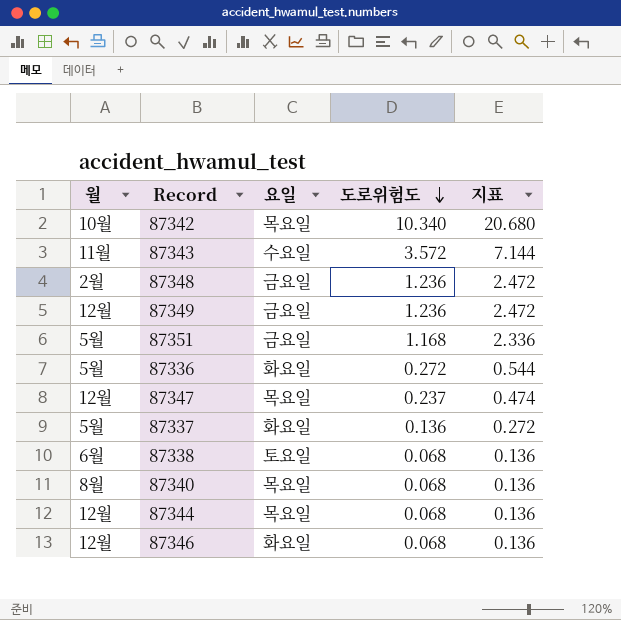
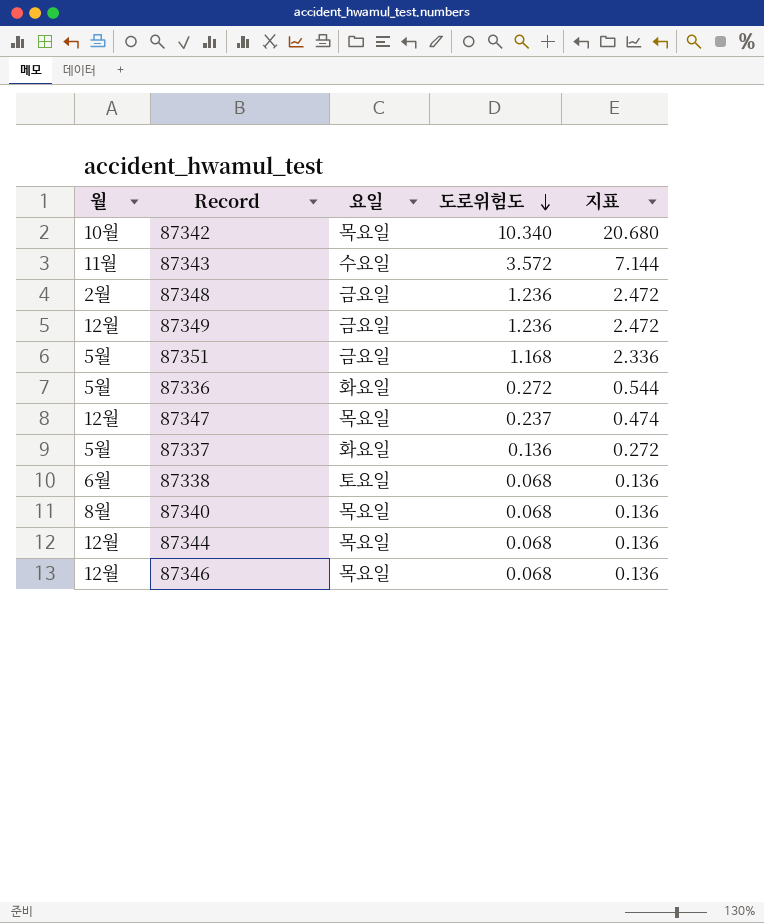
87346 | 요일: 화요일 -> 목요일

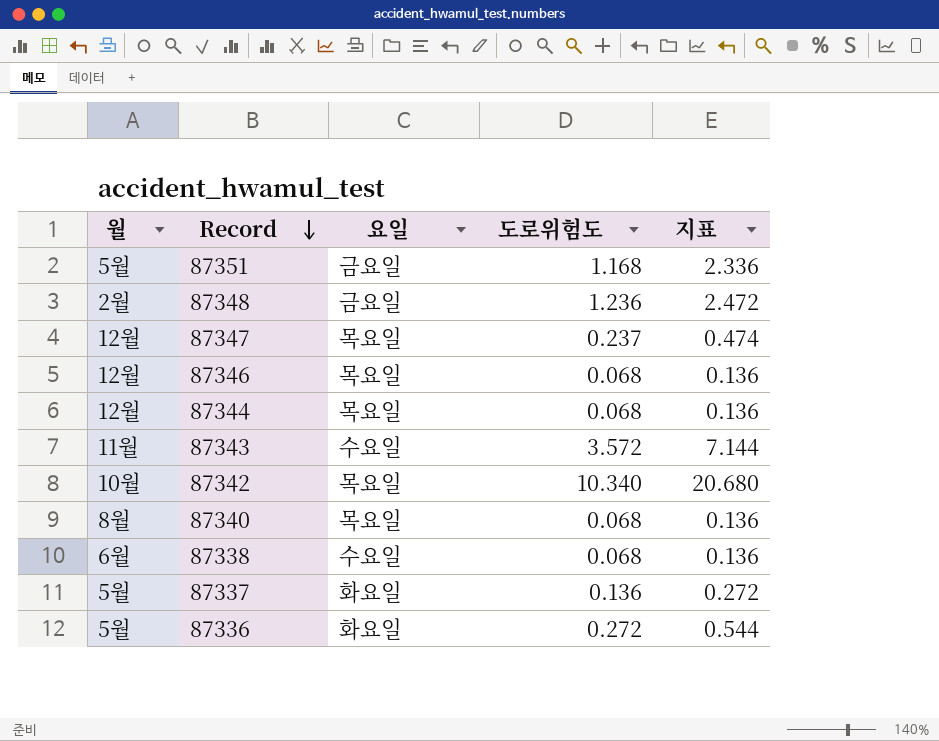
row order: 도로위험도 descending -> Record descending
row 87349: 12월 | 금요일 | 1.236 | 2.472 -> none
87338 | 요일: 토요일 -> 수요일

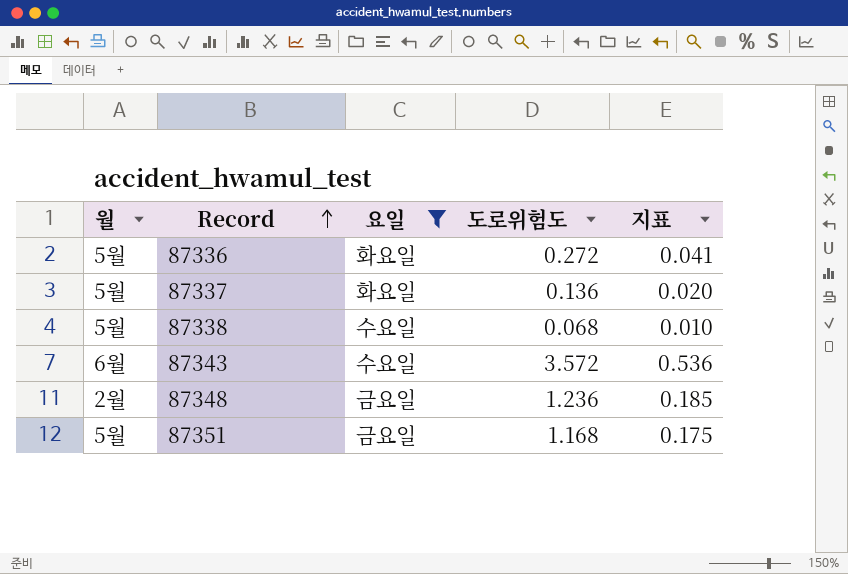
filter: none -> 요일 != 목요일
row order: Record descending -> Record ascending
column 지표 | formula: [도로위험도] * 2 -> [도로위험도] * 0.15
87338 | 월: 6월 -> 5월
87343 | 월: 11월 -> 6월

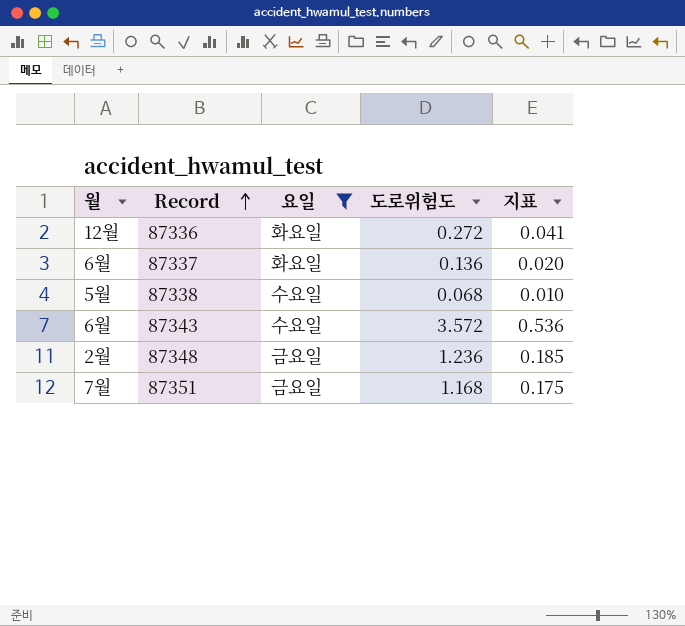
87336 | 월: 5월 -> 12월
87337 | 월: 5월 -> 6월
87351 | 월: 5월 -> 7월

